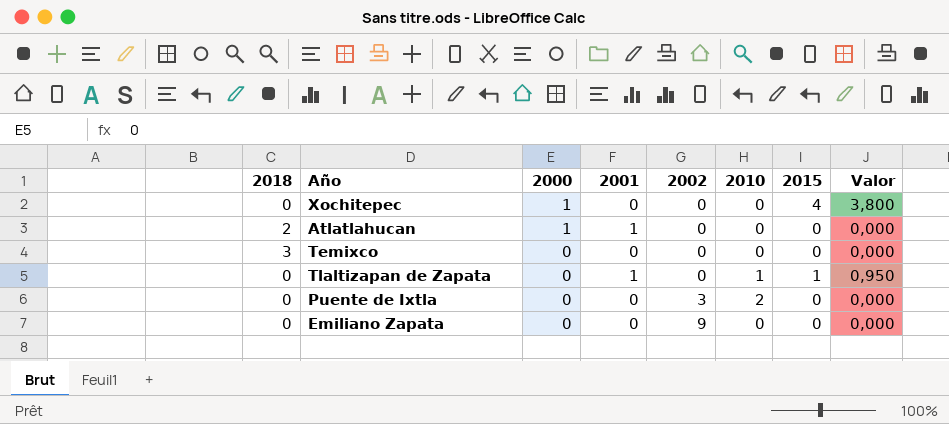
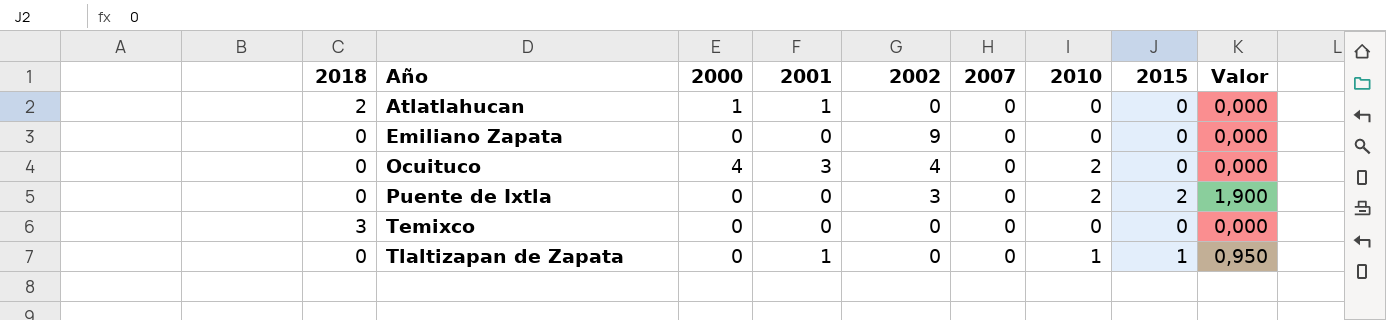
row order: 2000 descending -> Año ascending
column 2007 | position: none -> 6
row Xochitepec: 0 | 1 | 0 | 0 | 0 | 4 | 3,800 -> none
row Ocuituco: none -> 0 | 4 | 3 | 4 | 0 | 2 | 0 | 0,000
Puente de Ixtla | 2015: 0 -> 2
Puente de Ixtla | Valor: 0,000 -> 1,900

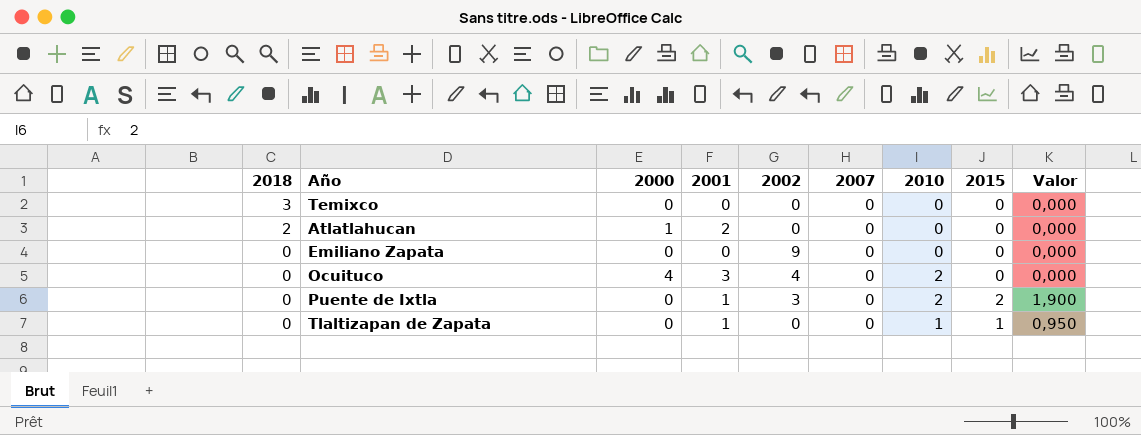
row order: Año ascending -> 2018 descending
Atlatlahucan | 2001: 1 -> 2
Puente de Ixtla | 2001: 0 -> 1

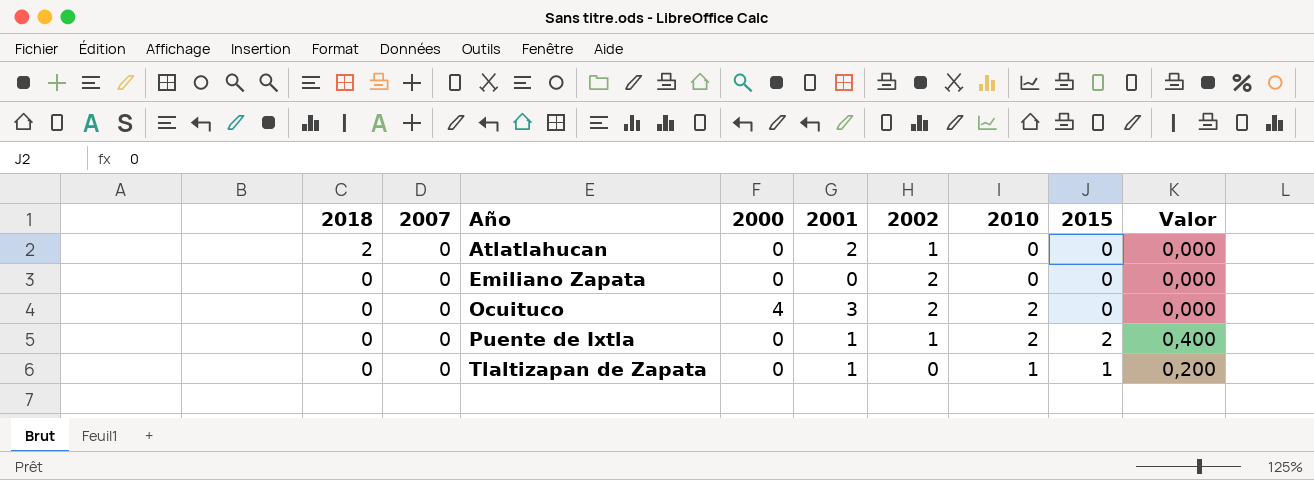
column 2007 | position: 6 -> 2
column Valor | formula: [2015] * 0,95 -> [2015] * 0,2
row Temixco: 3 | 0 | 0 | 0 | 0 | 0 | 0 | 0,000 -> none
Atlatlahucan | 2000: 1 -> 0
Atlatlahucan | 2002: 0 -> 1
Emiliano Zapata | 2002: 9 -> 2
Ocuituco | 2002: 4 -> 2
Puente de Ixtla | 2002: 3 -> 1

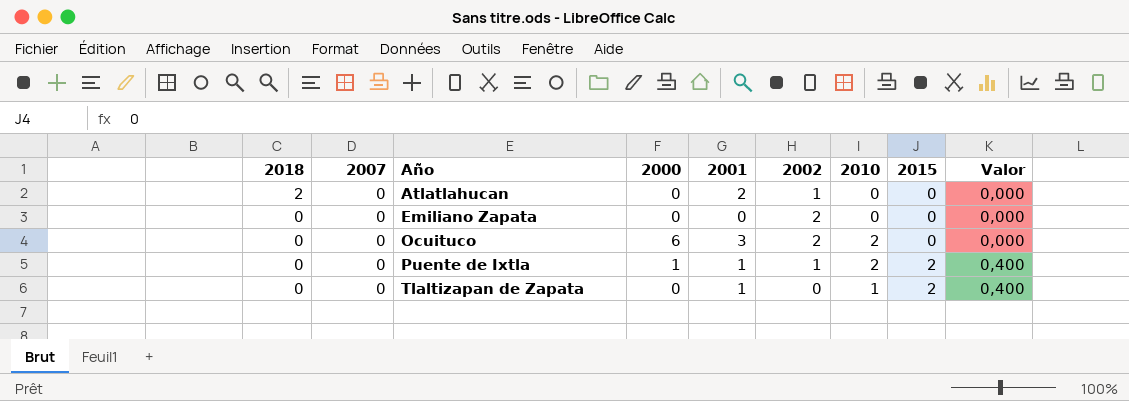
Ocuituco | 2000: 4 -> 6
Puente de Ixtla | 2000: 0 -> 1
Tlaltizapan de Zapata | 2015: 1 -> 2
Tlaltizapan de Zapata | Valor: 0,200 -> 0,400

